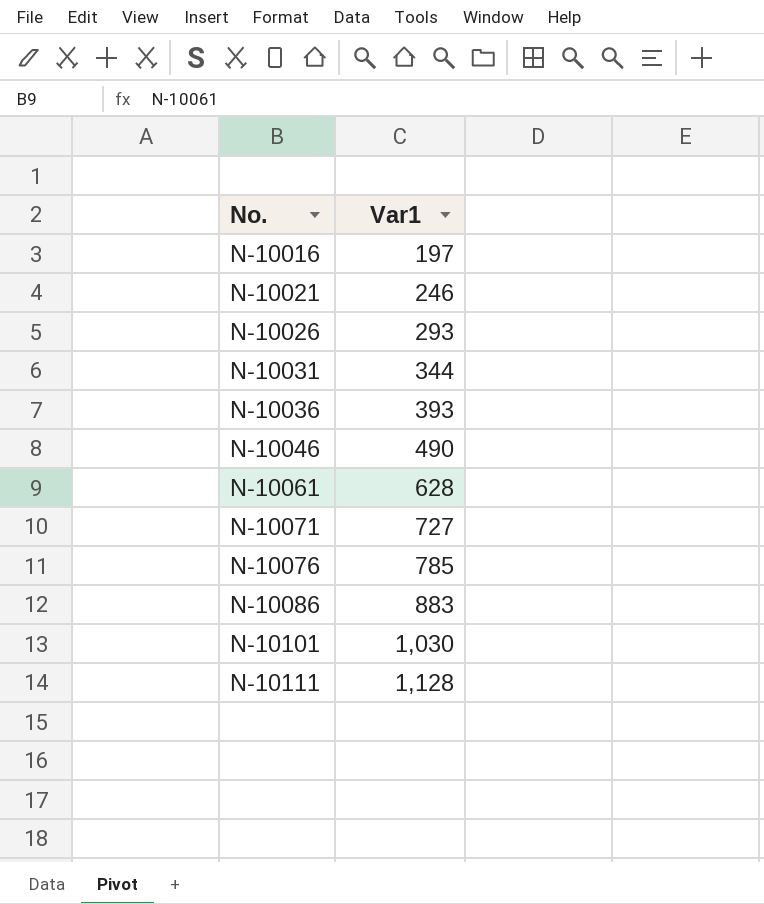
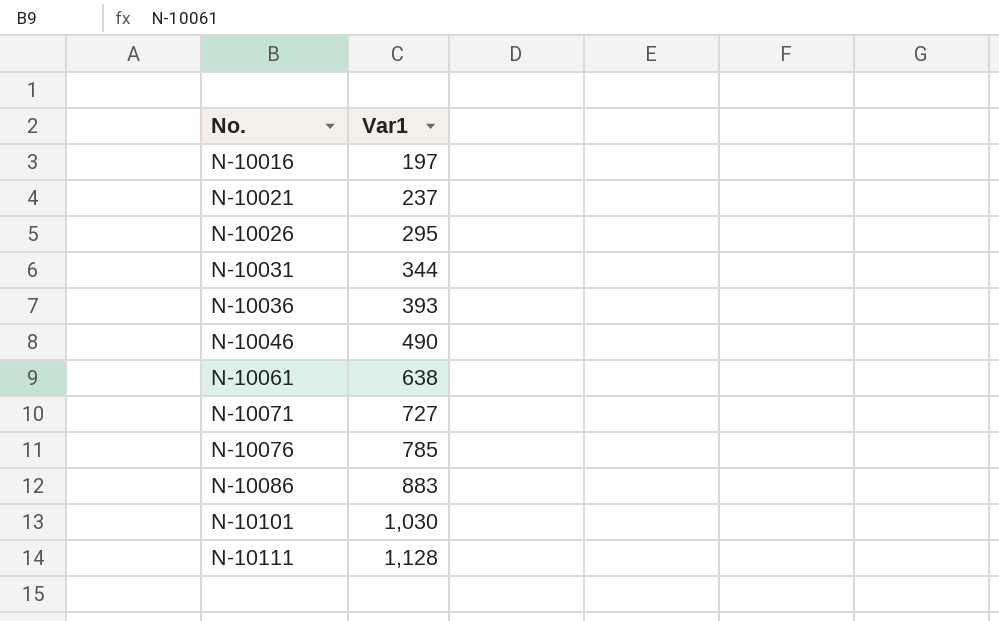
N-10021 | Var1: 246 -> 237
N-10026 | Var1: 293 -> 295
N-10061 | Var1: 628 -> 638

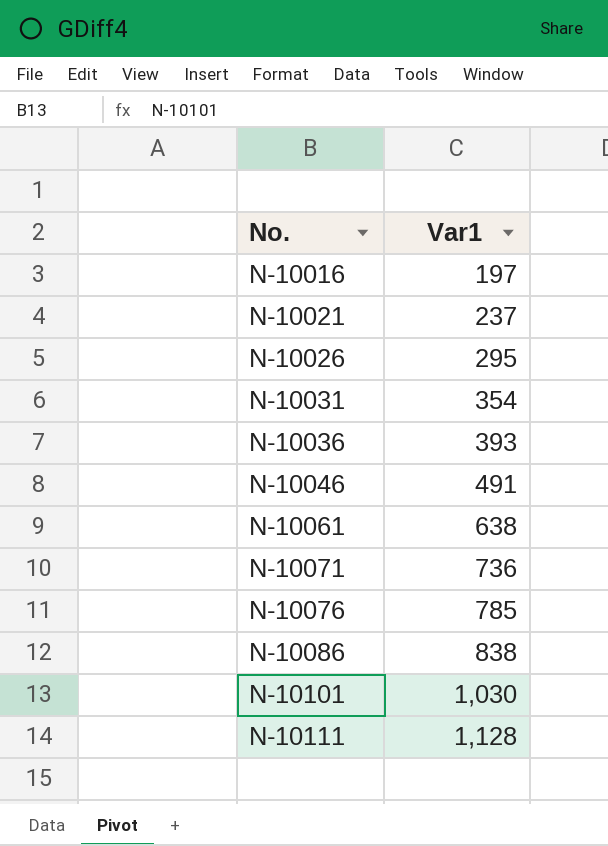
N-10031 | Var1: 344 -> 354
N-10046 | Var1: 490 -> 491
N-10071 | Var1: 727 -> 736
N-10086 | Var1: 883 -> 838

